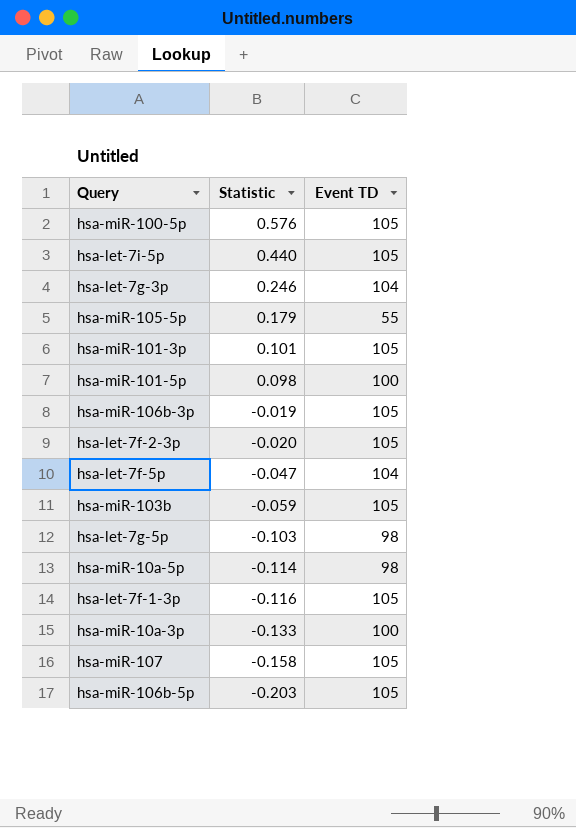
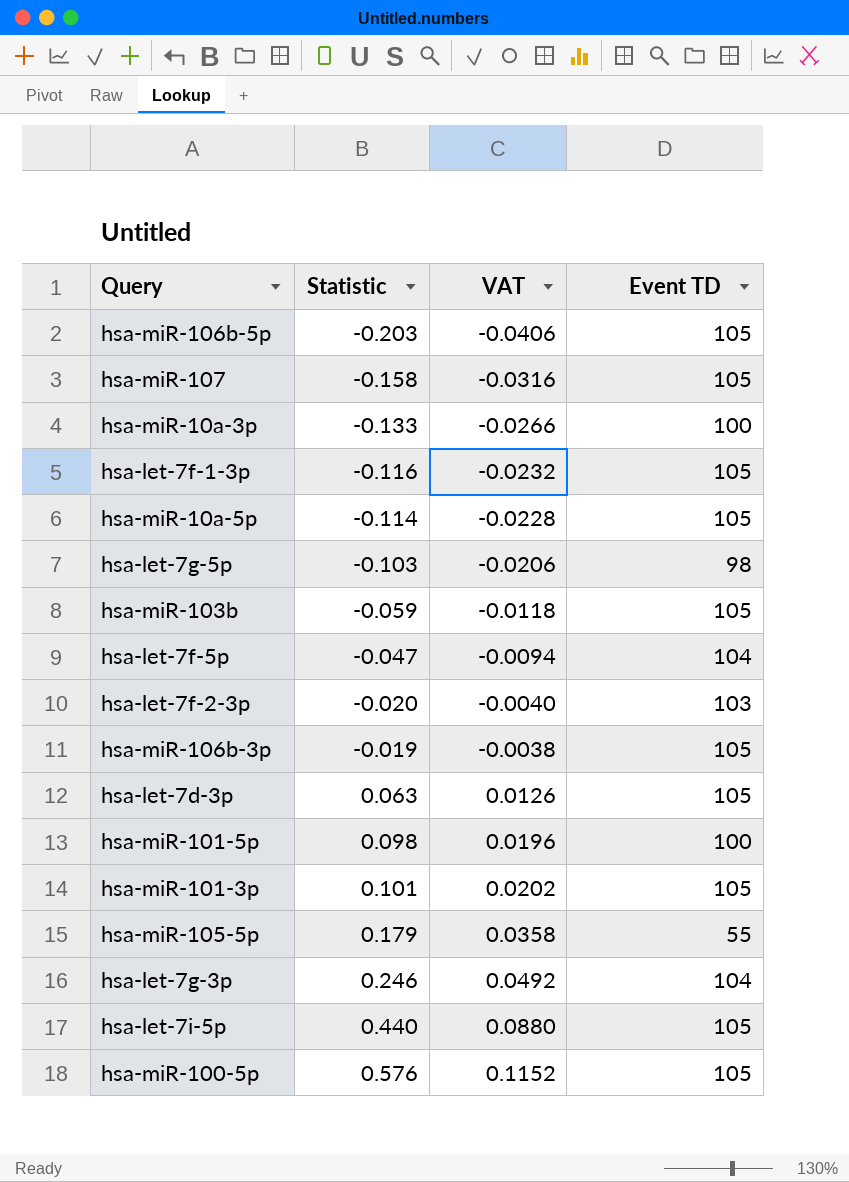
row order: Statistic descending -> Statistic ascending
column VAT | formula: none -> [Statistic] * 0.2
hsa-miR-10a-5p | Event TD: 98 -> 105
hsa-let-7f-2-3p | Event TD: 105 -> 103
row hsa-let-7d-3p: none -> 0.063 | 0.0126 | 105

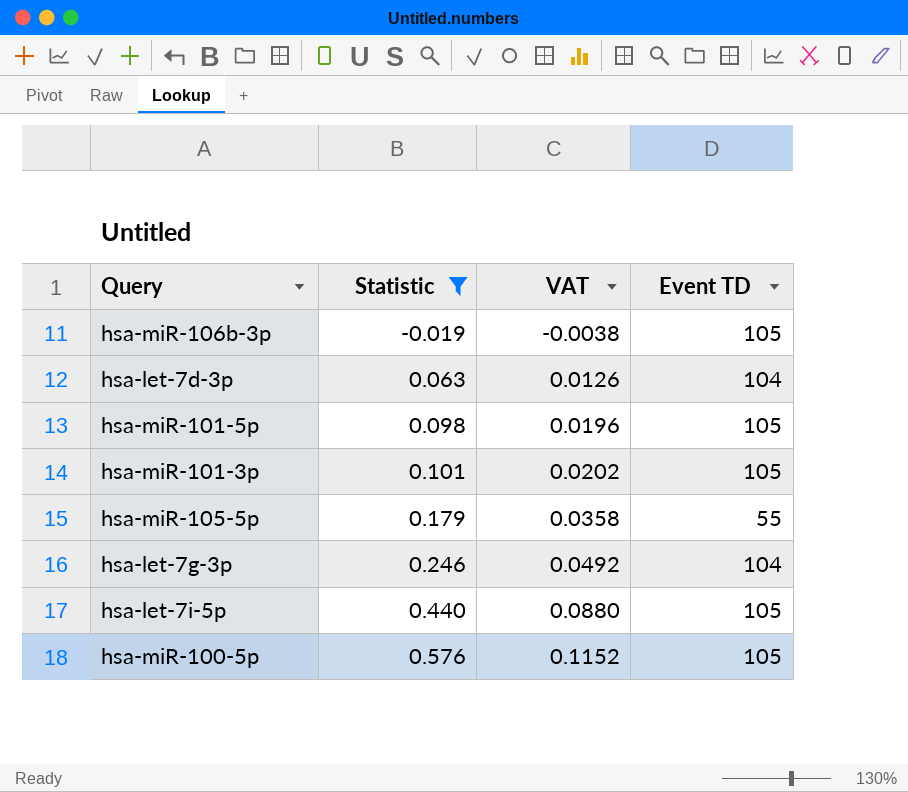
filter: none -> Statistic >= -0.019
hsa-let-7d-3p | Event TD: 105 -> 104
hsa-miR-101-5p | Event TD: 100 -> 105

